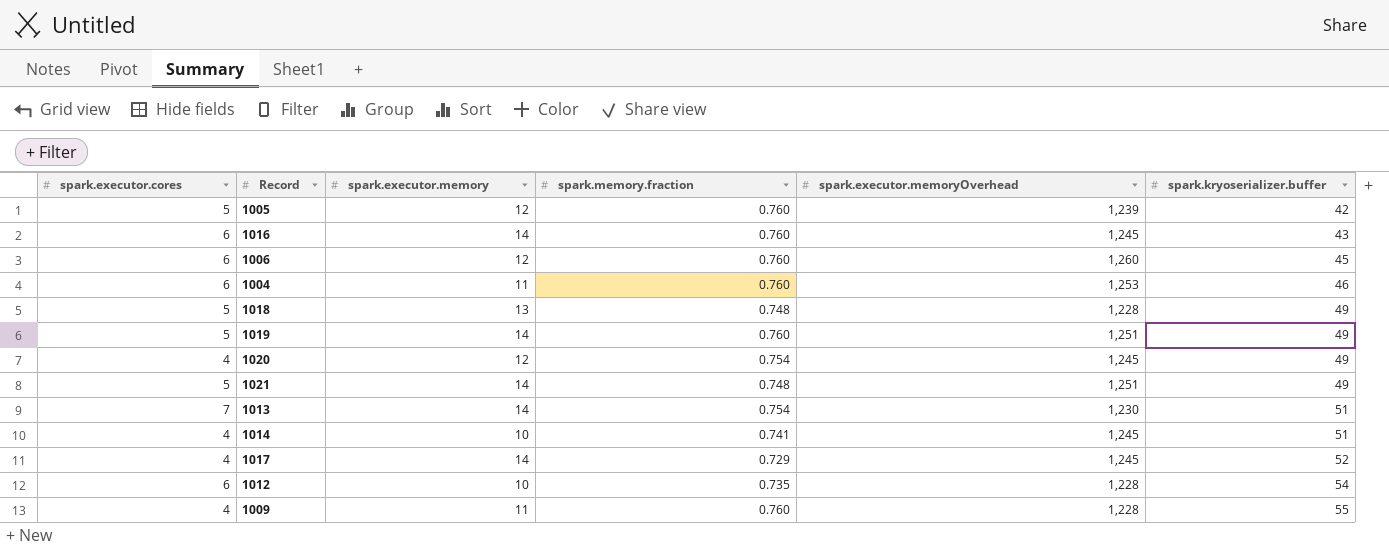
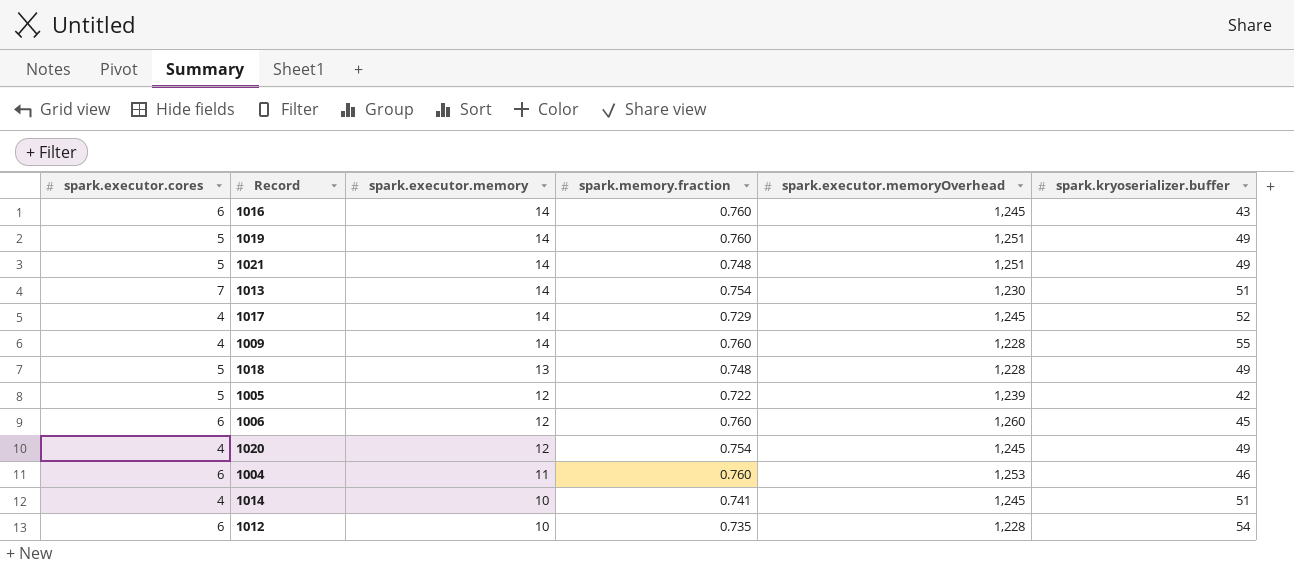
row order: spark.kryoserializer.buffer ascending -> spark.executor.memory descending
1009 | spark.executor.memory: 11 -> 14
1005 | spark.memory.fraction: 0.760 -> 0.722

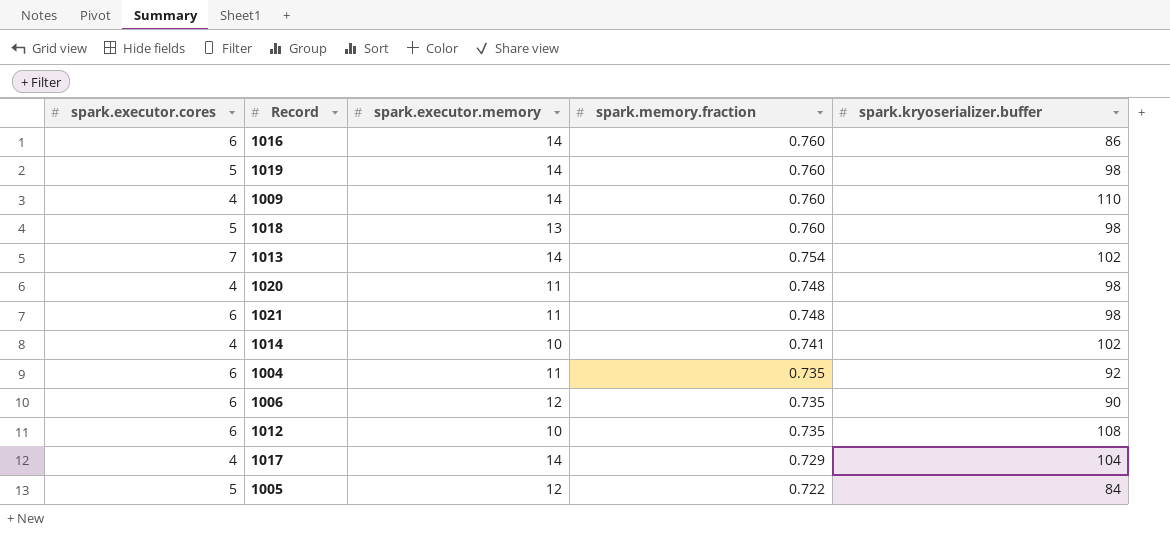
row order: spark.executor.memory descending -> spark.memory.fraction descending
column spark.executor.memoryOverhead | position: 5 -> none
1016 | spark.kryoserializer.buffer: 43 -> 86
1019 | spark.kryoserializer.buffer: 49 -> 98
1009 | spark.kryoserializer.buffer: 55 -> 110
1018 | spark.memory.fraction: 0.748 -> 0.760
1018 | spark.kryoserializer.buffer: 49 -> 98
1013 | spark.kryoserializer.buffer: 51 -> 102
1020 | spark.executor.memory: 12 -> 11
1020 | spark.memory.fraction: 0.754 -> 0.748
1020 | spark.kryoserializer.buffer: 49 -> 98
1021 | spark.executor.cores: 5 -> 6
1021 | spark.executor.memory: 14 -> 11
1021 | spark.kryoserializer.buffer: 49 -> 98
1014 | spark.kryoserializer.buffer: 51 -> 102
1004 | spark.memory.fraction: 0.760 -> 0.735
1004 | spark.kryoserializer.buffer: 46 -> 92
1006 | spark.memory.fraction: 0.760 -> 0.735
1006 | spark.kryoserializer.buffer: 45 -> 90
1012 | spark.kryoserializer.buffer: 54 -> 108
1017 | spark.kryoserializer.buffer: 52 -> 104
1005 | spark.kryoserializer.buffer: 42 -> 84

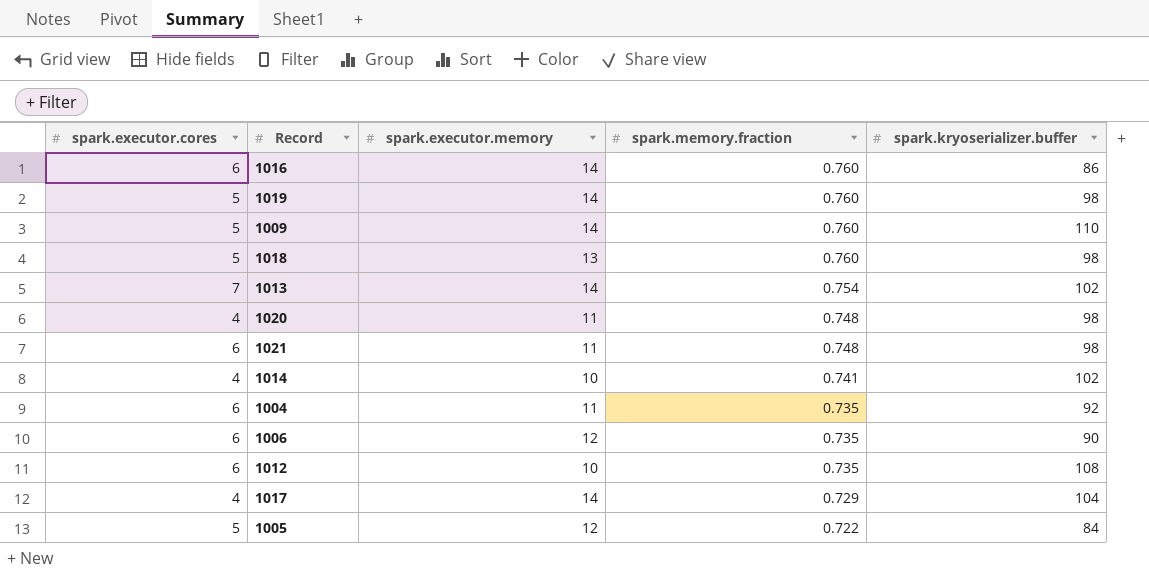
1009 | spark.executor.cores: 4 -> 5

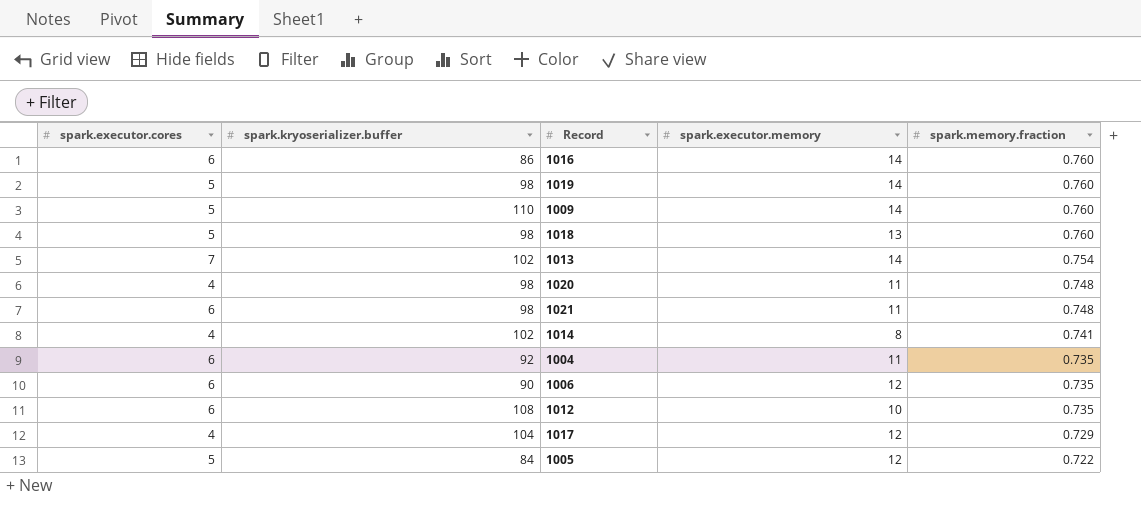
column spark.kryoserializer.buffer | position: 5 -> 2
1014 | spark.executor.memory: 10 -> 8
1017 | spark.executor.memory: 14 -> 12

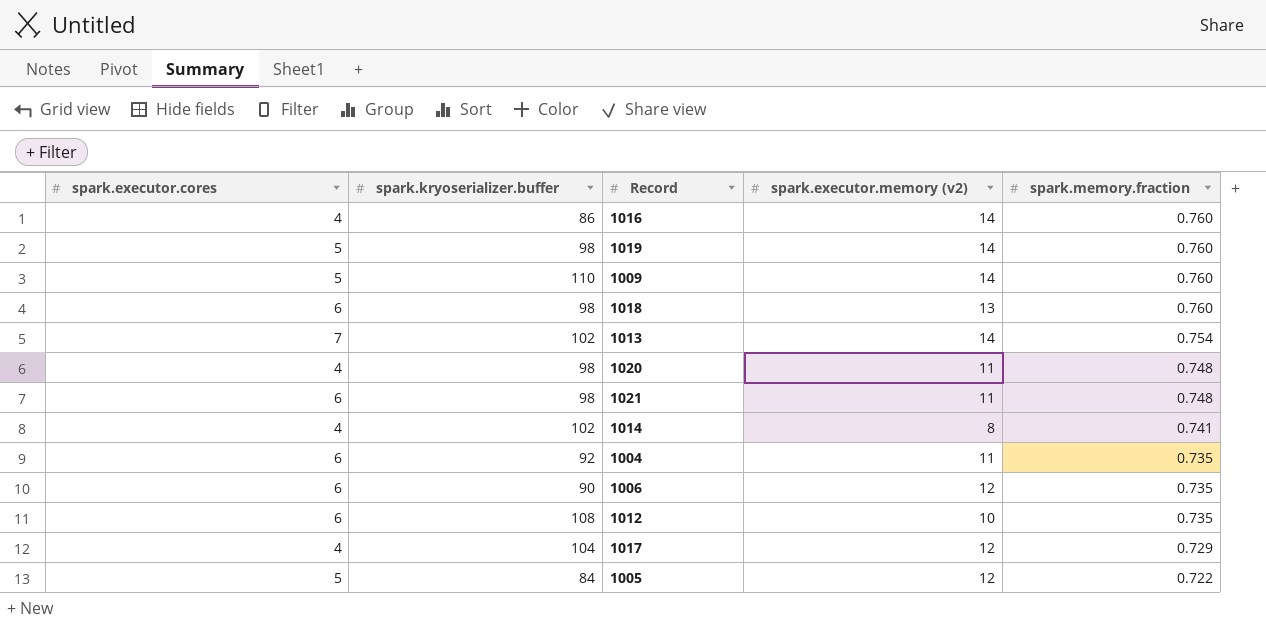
column name: spark.executor.memory -> spark.executor.memory (v2)
1016 | spark.executor.cores: 6 -> 4
1018 | spark.executor.cores: 5 -> 6

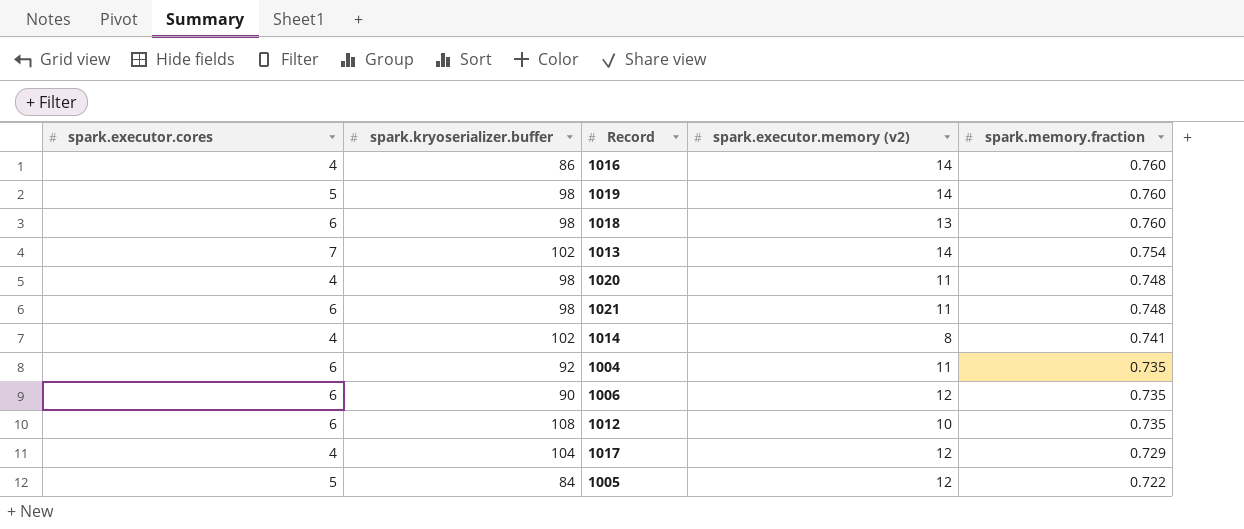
row 1009: 5 | 110 | 14 | 0.760 -> none

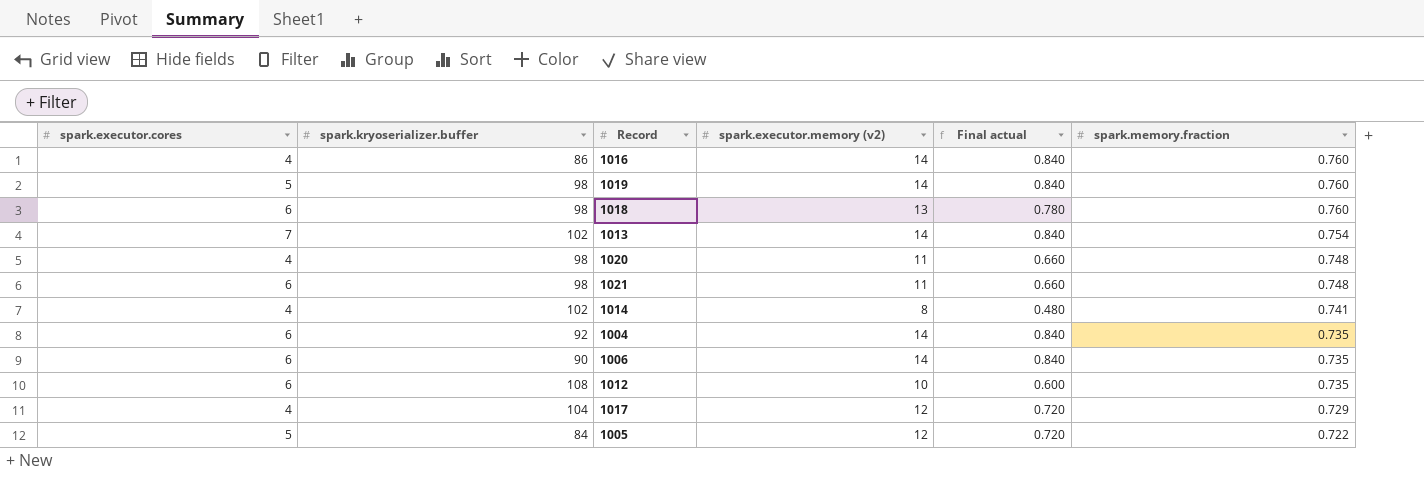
column Final actual | formula: none -> [spark.executor.memory (v2)] * 0.06
1004 | spark.executor.memory (v2): 11 -> 14
1006 | spark.executor.memory (v2): 12 -> 14

